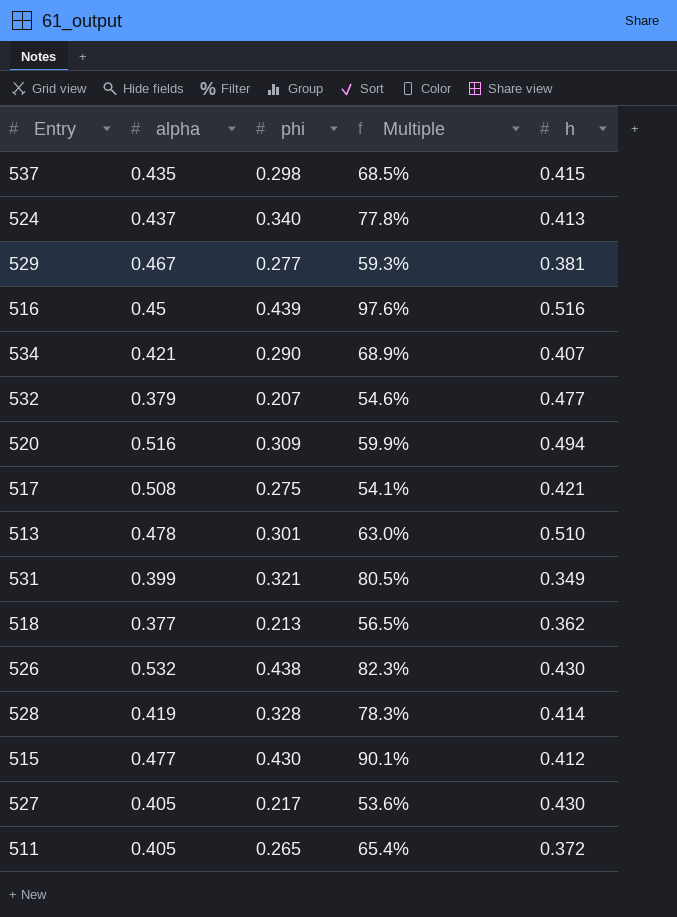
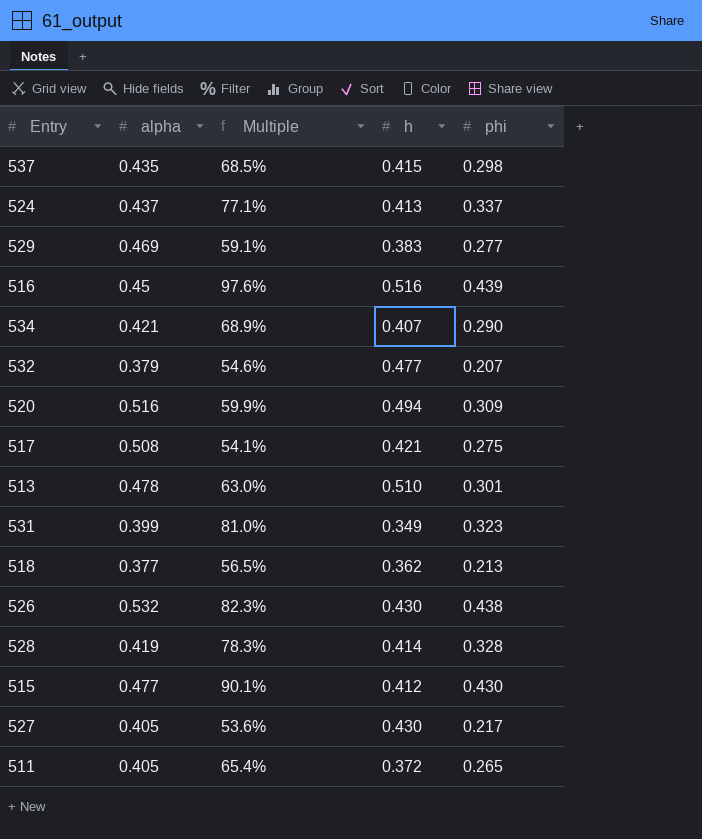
column phi | position: 3 -> 5
524 | Multiple: 77.8% -> 77.1%
524 | phi: 0.340 -> 0.337
529 | alpha: 0.467 -> 0.469
529 | Multiple: 59.3% -> 59.1%
529 | h: 0.381 -> 0.383
531 | Multiple: 80.5% -> 81.0%
531 | phi: 0.321 -> 0.323

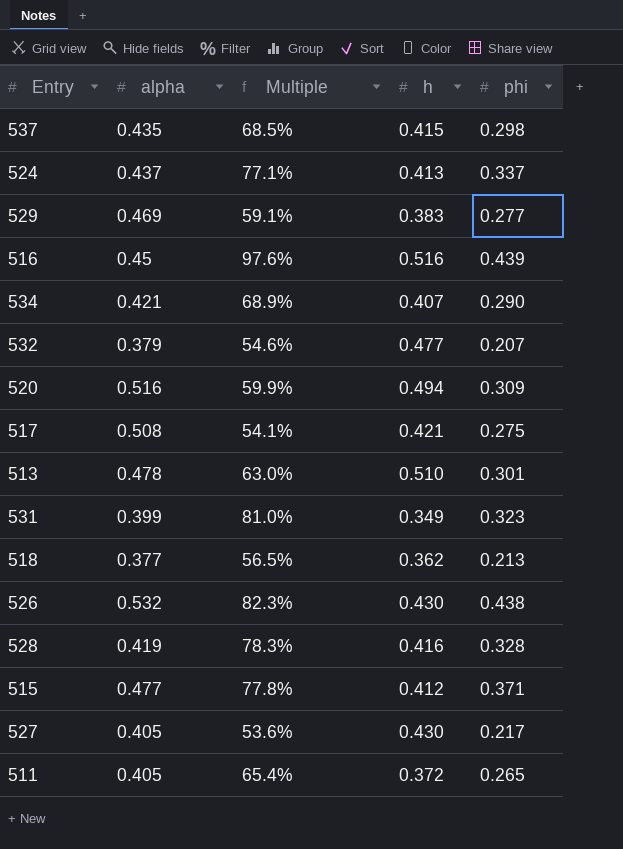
528 | h: 0.414 -> 0.416
515 | Multiple: 90.1% -> 77.8%
515 | phi: 0.430 -> 0.371

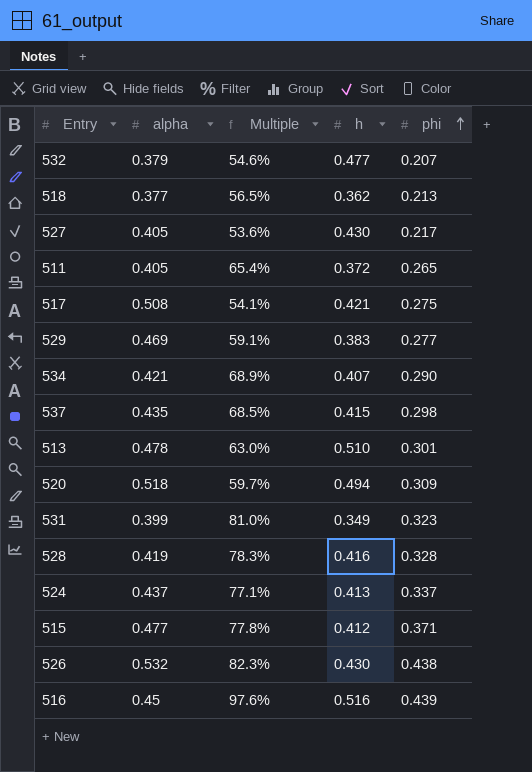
row order: none -> phi ascending
520 | alpha: 0.516 -> 0.518
520 | Multiple: 59.9% -> 59.7%

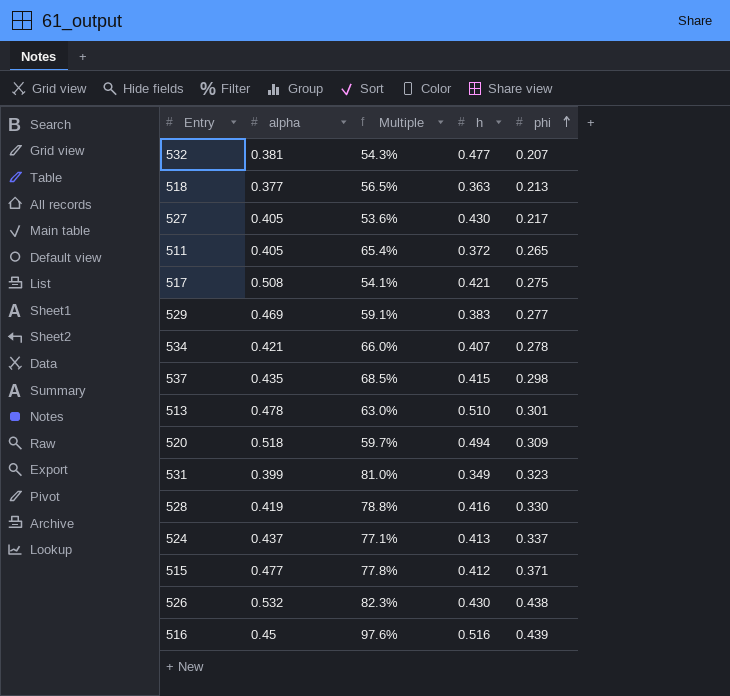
532 | alpha: 0.379 -> 0.381
532 | Multiple: 54.6% -> 54.3%
518 | h: 0.362 -> 0.363
534 | Multiple: 68.9% -> 66.0%
534 | phi: 0.290 -> 0.278
528 | Multiple: 78.3% -> 78.8%
528 | phi: 0.328 -> 0.330

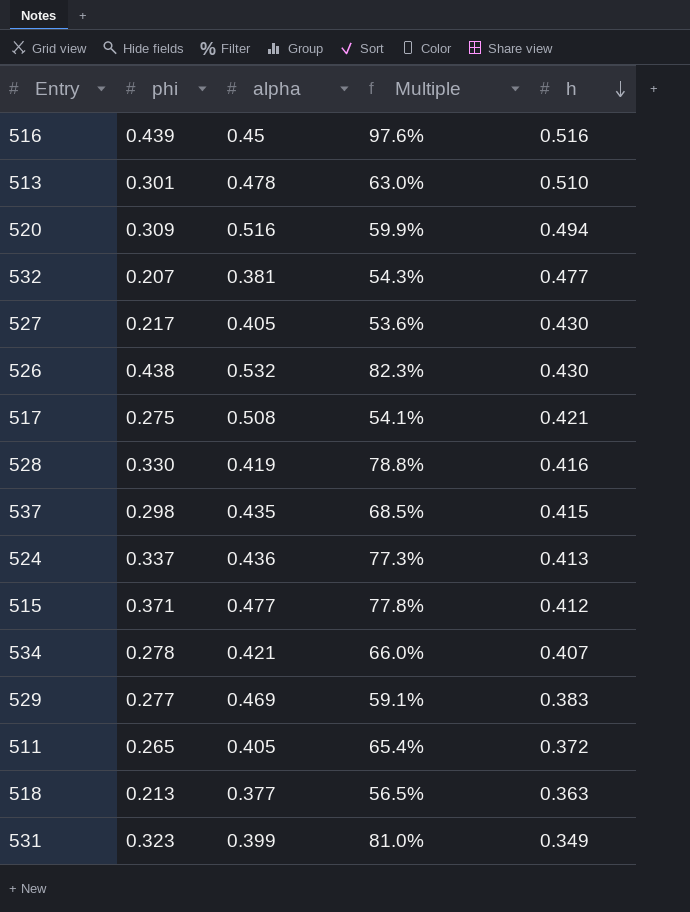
row order: phi ascending -> h descending
column phi | position: 5 -> 2
520 | alpha: 0.518 -> 0.516
520 | Multiple: 59.7% -> 59.9%
524 | alpha: 0.437 -> 0.436
524 | Multiple: 77.1% -> 77.3%

